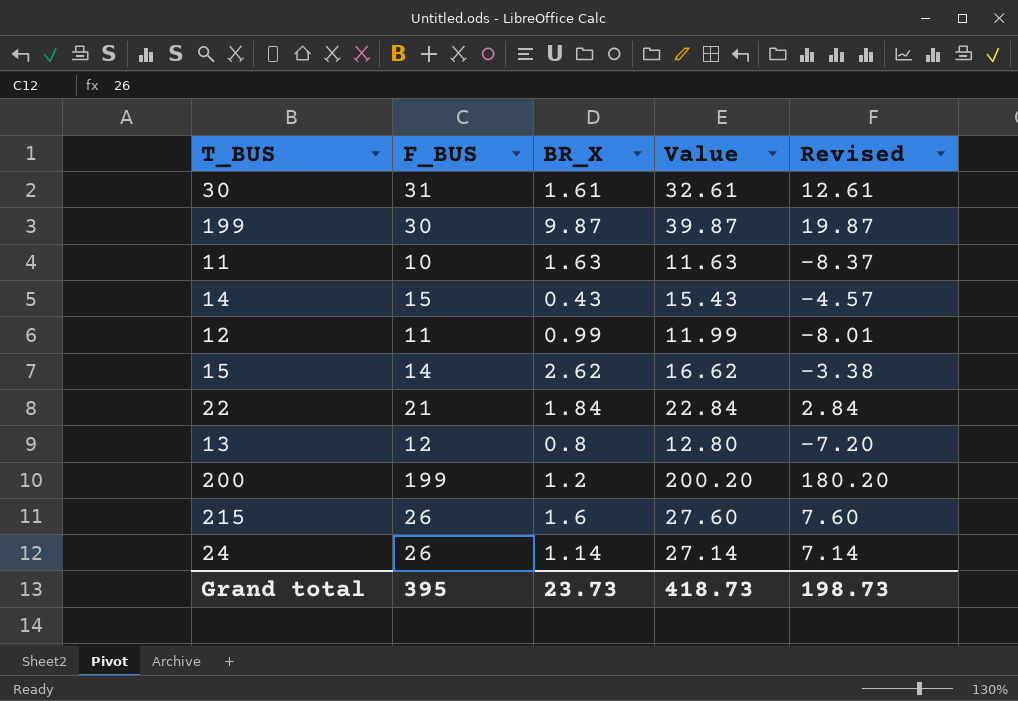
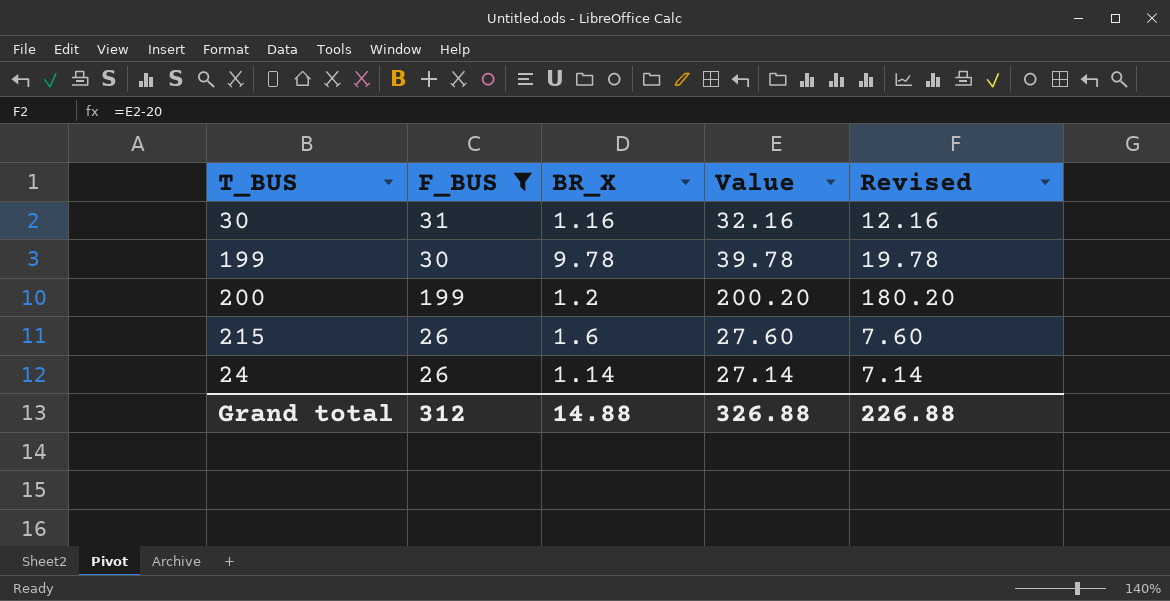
filter: none -> F_BUS >= 26
30 | BR_X: 1.61 -> 1.16
30 | Value: 32.61 -> 32.16
30 | Revised: 12.61 -> 12.16
199 | BR_X: 9.87 -> 9.78
199 | Value: 39.87 -> 39.78
199 | Revised: 19.87 -> 19.78
Grand total | F_BUS: 395 -> 312
Grand total | BR_X: 23.73 -> 14.88
Grand total | Value: 418.73 -> 326.88
Grand total | Revised: 198.73 -> 226.88

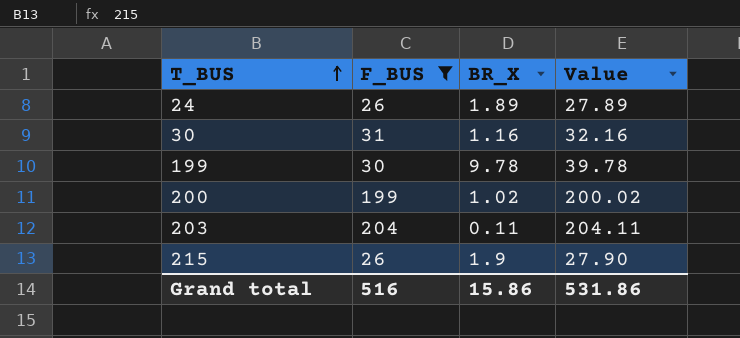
row order: none -> T_BUS ascending
column Revised | formula: [Value] - 20 -> none
24 | BR_X: 1.14 -> 1.89
24 | Value: 27.14 -> 27.89
200 | BR_X: 1.2 -> 1.02
200 | Value: 200.20 -> 200.02
row 203: none -> 204 | 0.11 | 204.11
215 | BR_X: 1.6 -> 1.9
215 | Value: 27.60 -> 27.90
Grand total | F_BUS: 312 -> 516
Grand total | BR_X: 14.88 -> 15.86
Grand total | Value: 326.88 -> 531.86

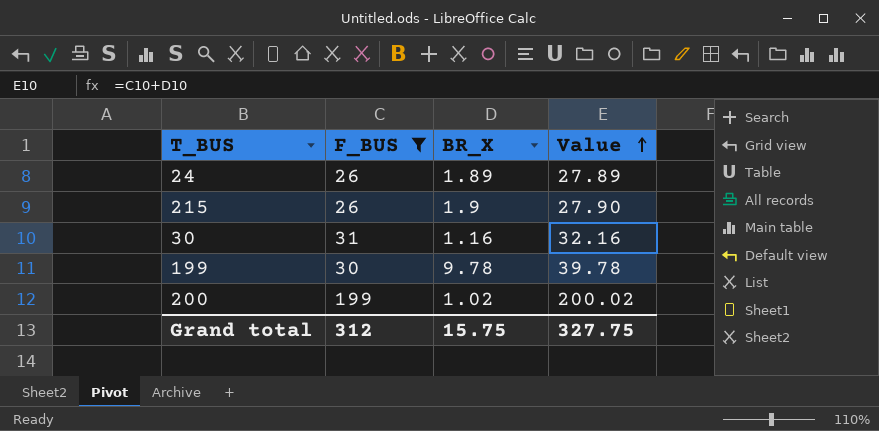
row order: T_BUS ascending -> Value ascending
row 203: 204 | 0.11 | 204.11 -> none
Grand total | F_BUS: 516 -> 312
Grand total | BR_X: 15.86 -> 15.75
Grand total | Value: 531.86 -> 327.75

